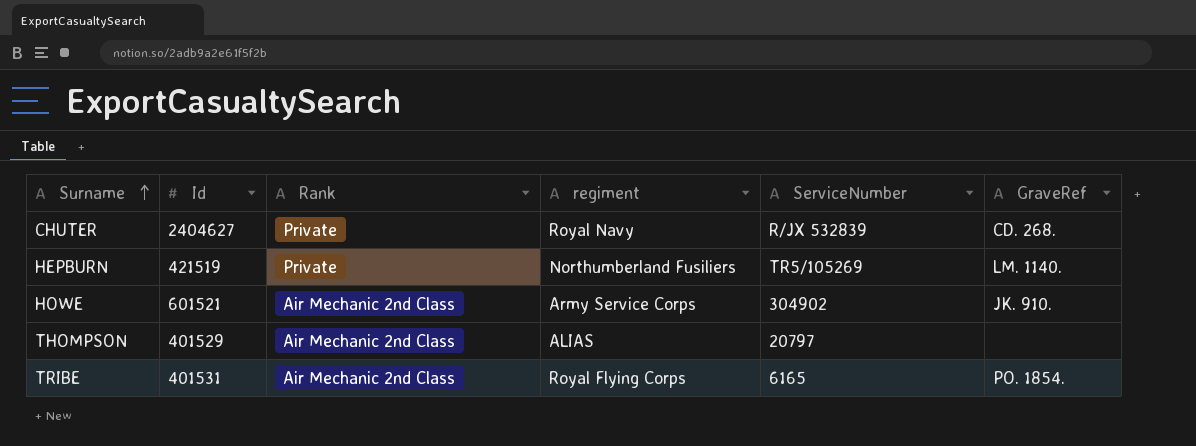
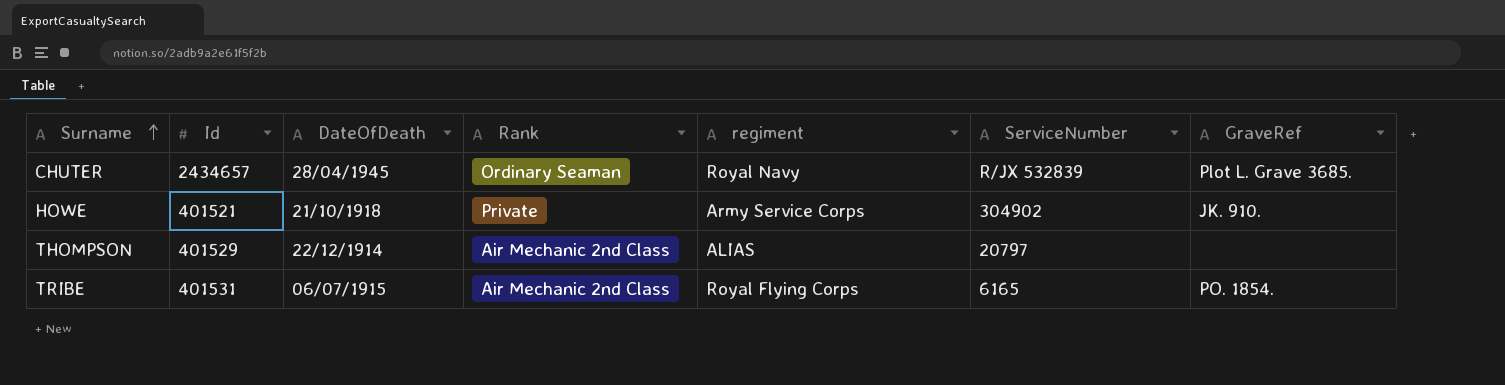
column DateOfDeath | position: none -> 3
row HEPBURN: 421519 | Private | Northumberland Fusiliers | TR5/105269 | LM. 1140. -> none
CHUTER | Id: 2404627 -> 2434657
CHUTER | Rank: Private -> Ordinary Seaman
CHUTER | GraveRef: CD. 268. -> Plot L. Grave 3685.
HOWE | Id: 601521 -> 401521
HOWE | Rank: Air Mechanic 2nd Class -> Private

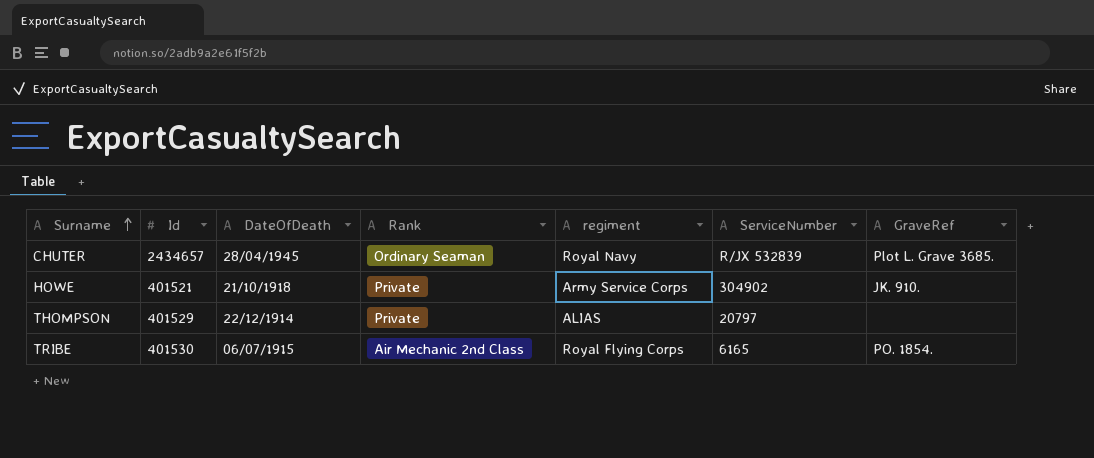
THOMPSON | Rank: Air Mechanic 2nd Class -> Private
TRIBE | Id: 401531 -> 401530

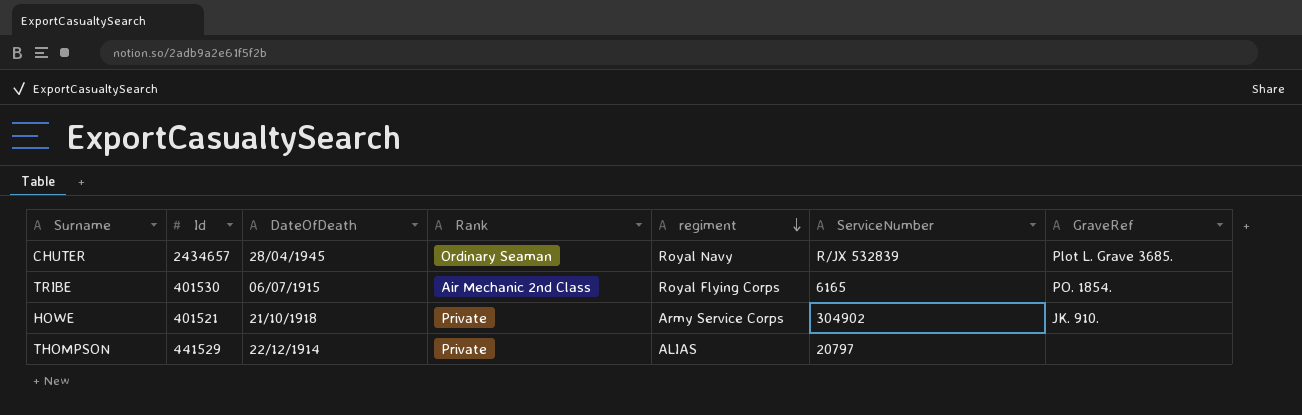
row order: Surname ascending -> regiment descending
THOMPSON | Id: 401529 -> 441529

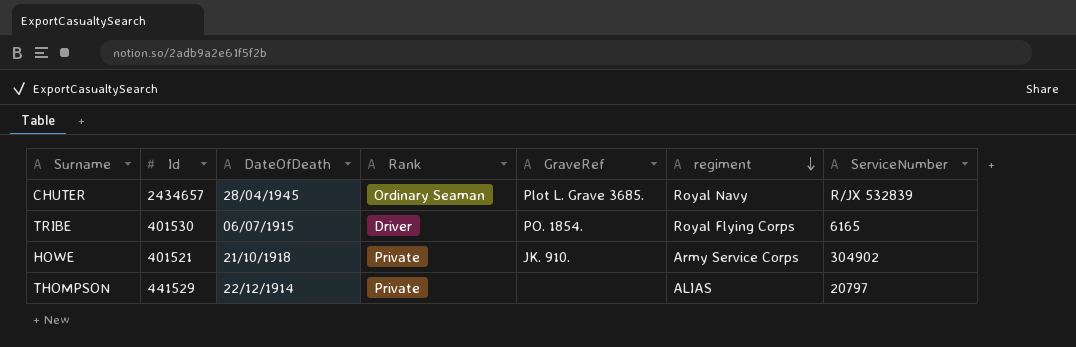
column GraveRef | position: 7 -> 5
TRIBE | Rank: Air Mechanic 2nd Class -> Driver

